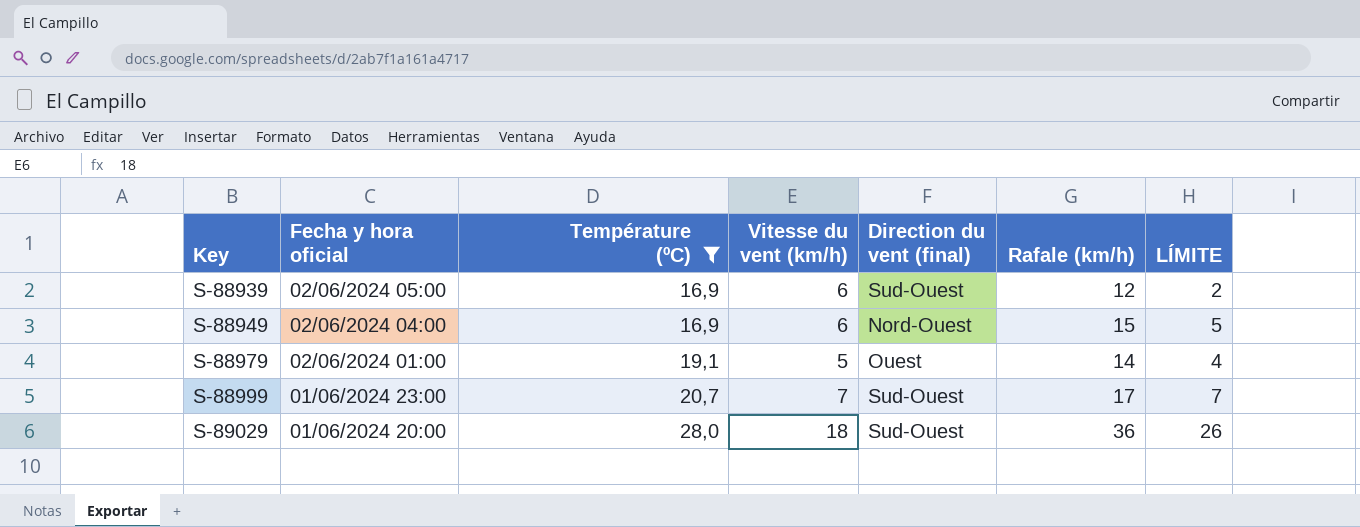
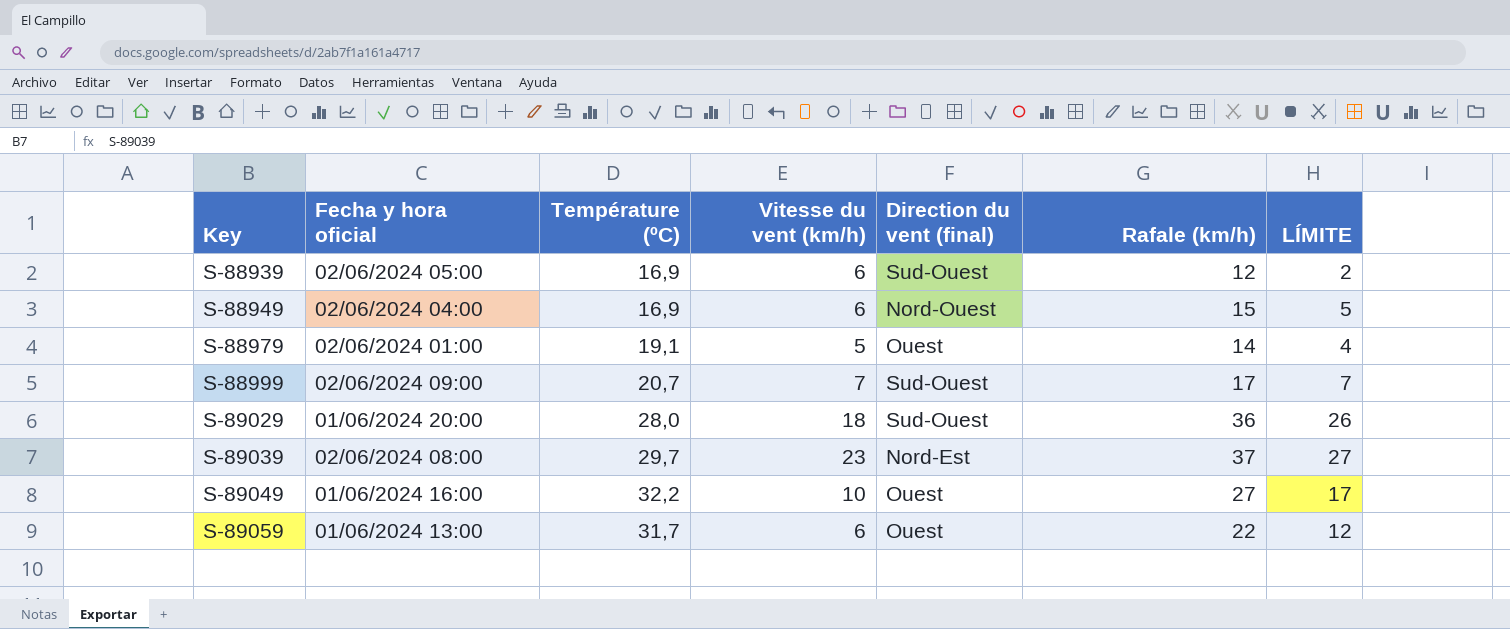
filter: Température (ºC) <= 28,0 -> none
S-88999 | Fecha y hora oficial: 01/06/2024 23:00 -> 02/06/2024 09:00

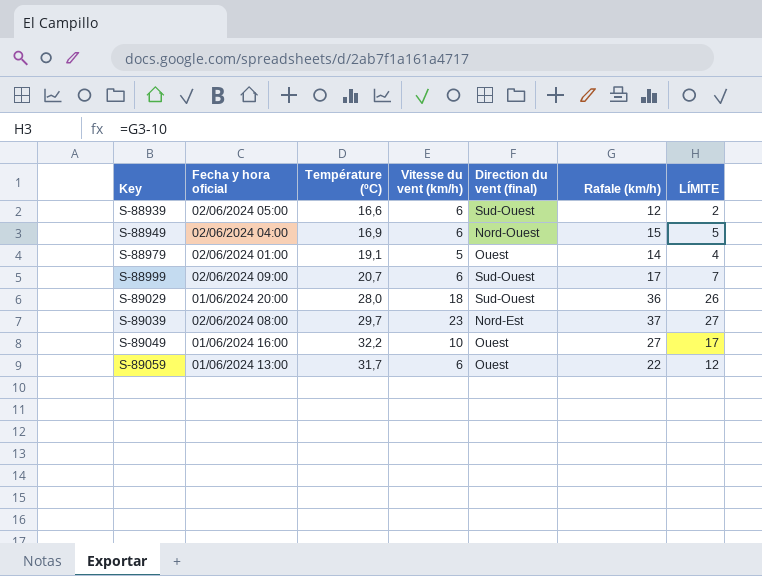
S-88939 | Température (ºC): 16,9 -> 16,6
S-88999 | Vitesse du vent (km/h): 7 -> 6

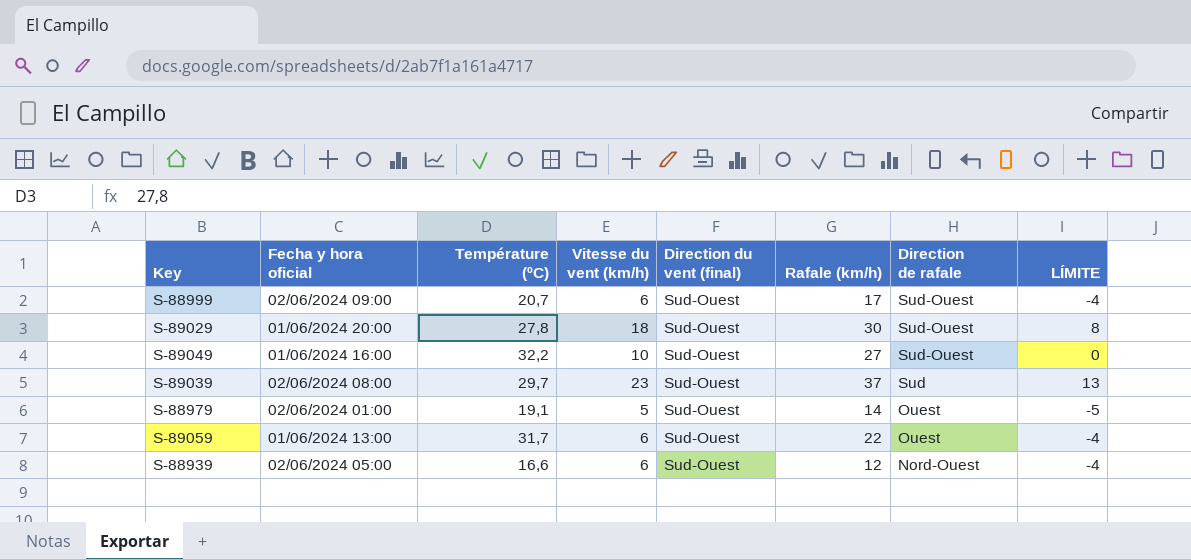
row order: Key ascending -> Direction de rafale descending
column Direction de rafale | position: none -> 7
column LÍMITE | formula: [Rafale (km/h)] - 10 -> [Vitesse du vent (km/h)] - 10
row S-88949: 02/06/2024 04:00 | 16,9 | 6 | Nord-Ouest | 15 | 5 -> none
S-89029 | Température (ºC): 28,0 -> 27,8
S-89029 | Rafale (km/h): 36 -> 30
S-89049 | Direction du vent (final): Ouest -> Sud-Ouest
S-89039 | Direction du vent (final): Nord-Est -> Sud-Ouest
S-88979 | Direction du vent (final): Ouest -> Sud-Ouest
S-89059 | Direction du vent (final): Ouest -> Sud-Ouest

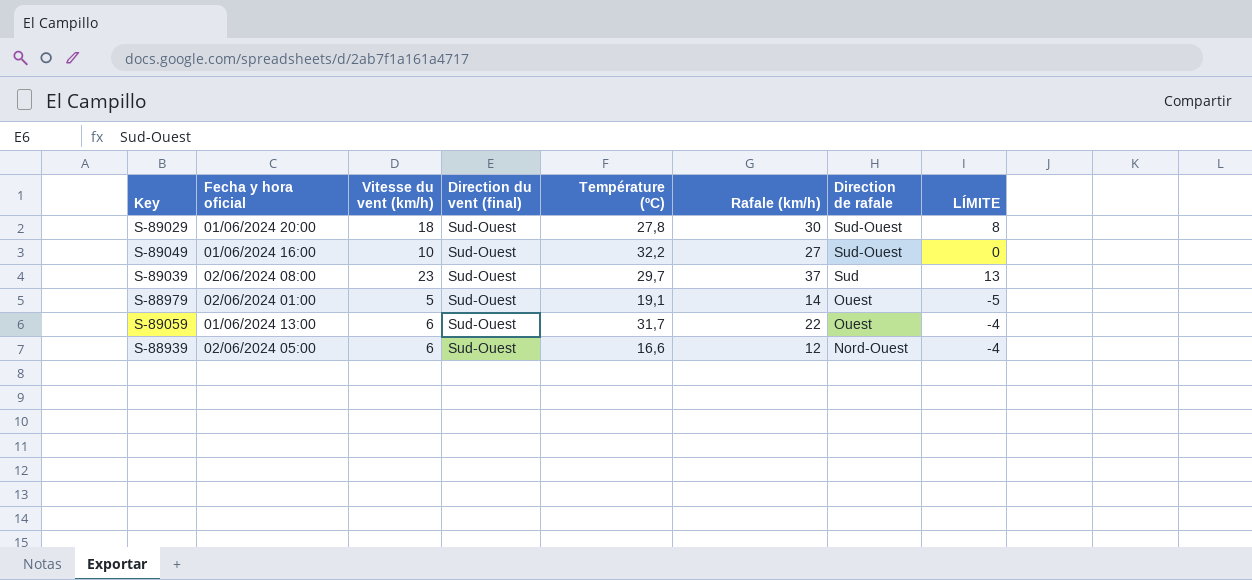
column Température (ºC) | position: 3 -> 5
row S-88999: 02/06/2024 09:00 | 20,7 | 6 | Sud-Ouest | 17 | Sud-Ouest | -4 -> none

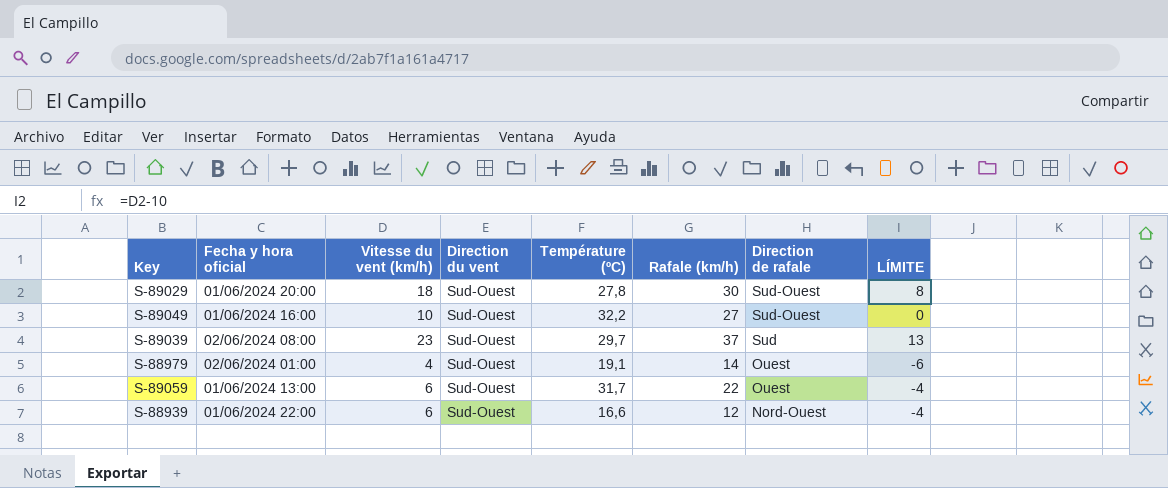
column name: Direction du vent (final) -> Direction du vent
S-88979 | Vitesse du vent (km/h): 5 -> 4
S-88979 | LÍMITE: -5 -> -6
S-88939 | Fecha y hora oficial: 02/06/2024 05:00 -> 01/06/2024 22:00

